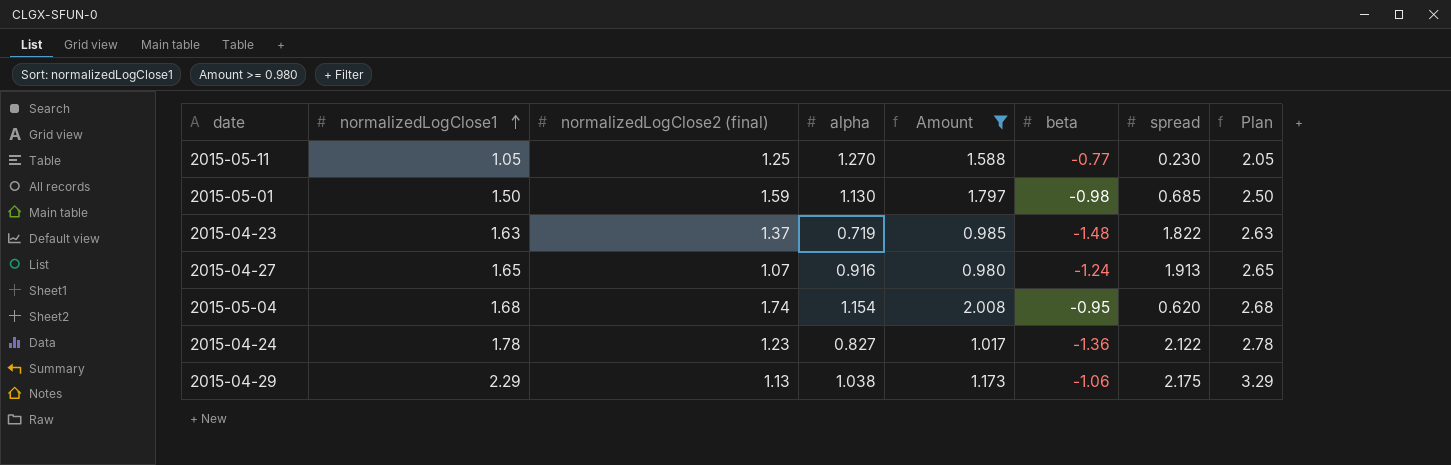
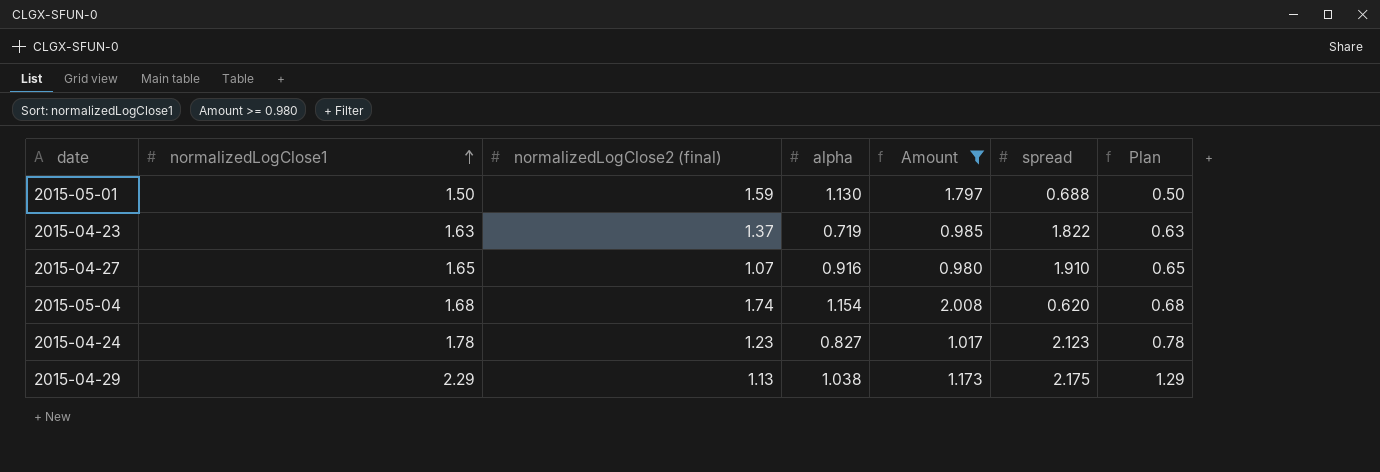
column beta | position: 6 -> none
column Plan | formula: [normalizedLogClose1] + 1 -> [normalizedLogClose1] - 1
row 2015-05-11: 1.05 | 1.25 | 1.270 | 1.588 | -0.77 | 0.230 | 2.05 -> none
2015-05-01 | spread: 0.685 -> 0.688
2015-04-27 | spread: 1.913 -> 1.910
2015-04-24 | spread: 2.122 -> 2.123

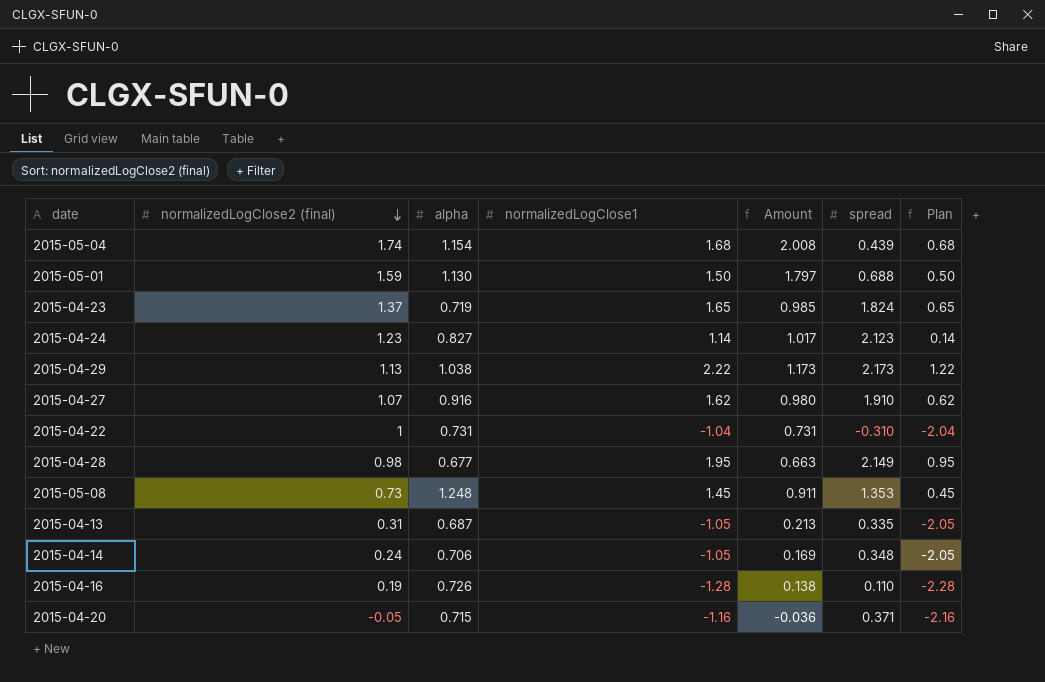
filter: Amount >= 0.980 -> none
row order: normalizedLogClose1 ascending -> normalizedLogClose2 (final) descending
column normalizedLogClose1 | position: 2 -> 4
2015-05-04 | spread: 0.620 -> 0.439
2015-04-23 | normalizedLogClose1: 1.63 -> 1.65
2015-04-23 | spread: 1.822 -> 1.824
2015-04-23 | Plan: 0.63 -> 0.65
2015-04-24 | normalizedLogClose1: 1.78 -> 1.14
2015-04-24 | Plan: 0.78 -> 0.14
2015-04-29 | normalizedLogClose1: 2.29 -> 2.22
2015-04-29 | spread: 2.175 -> 2.173
2015-04-29 | Plan: 1.29 -> 1.22
2015-04-27 | normalizedLogClose1: 1.65 -> 1.62
2015-04-27 | Plan: 0.65 -> 0.62

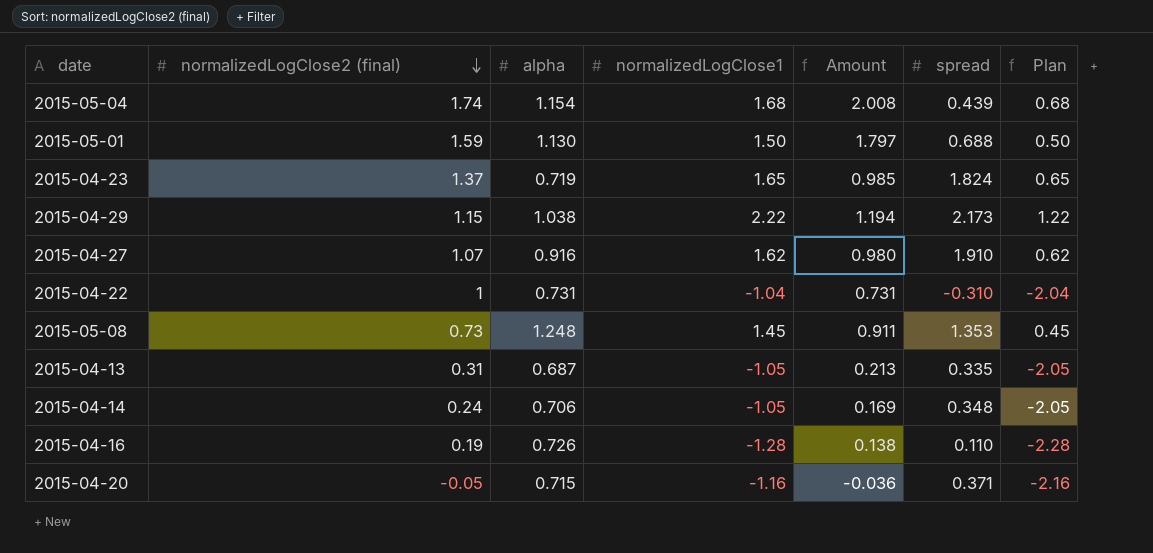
row 2015-04-24: 1.23 | 0.827 | 1.14 | 1.017 | 2.123 | 0.14 -> none
row 2015-04-28: 0.98 | 0.677 | 1.95 | 0.663 | 2.149 | 0.95 -> none
2015-04-29 | normalizedLogClose2 (final): 1.13 -> 1.15
2015-04-29 | Amount: 1.173 -> 1.194

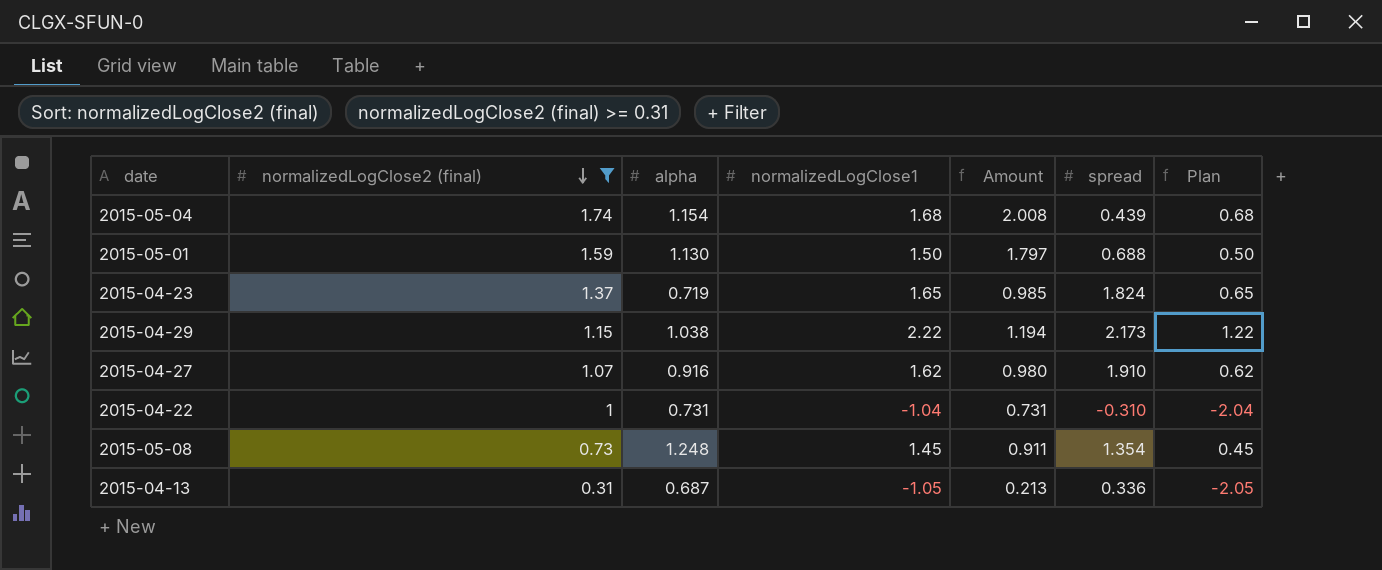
filter: none -> normalizedLogClose2 (final) >= 0.31
2015-05-08 | spread: 1.353 -> 1.354
2015-04-13 | spread: 0.335 -> 0.336

